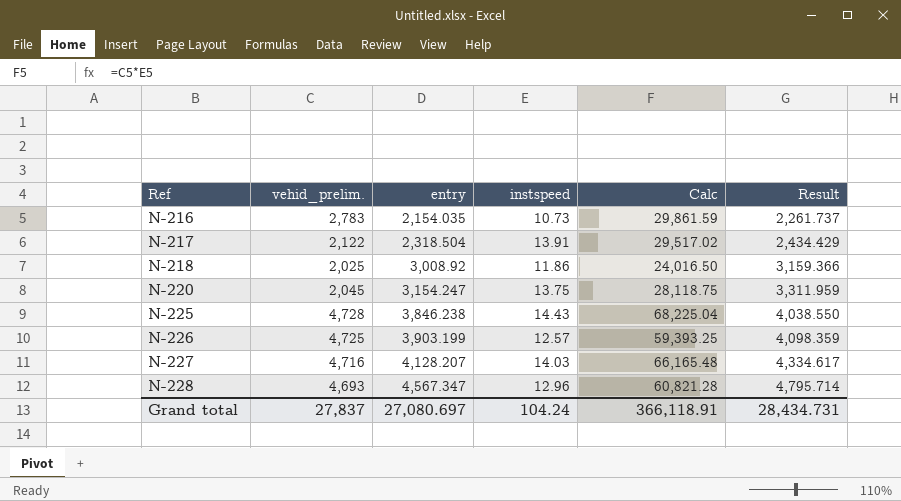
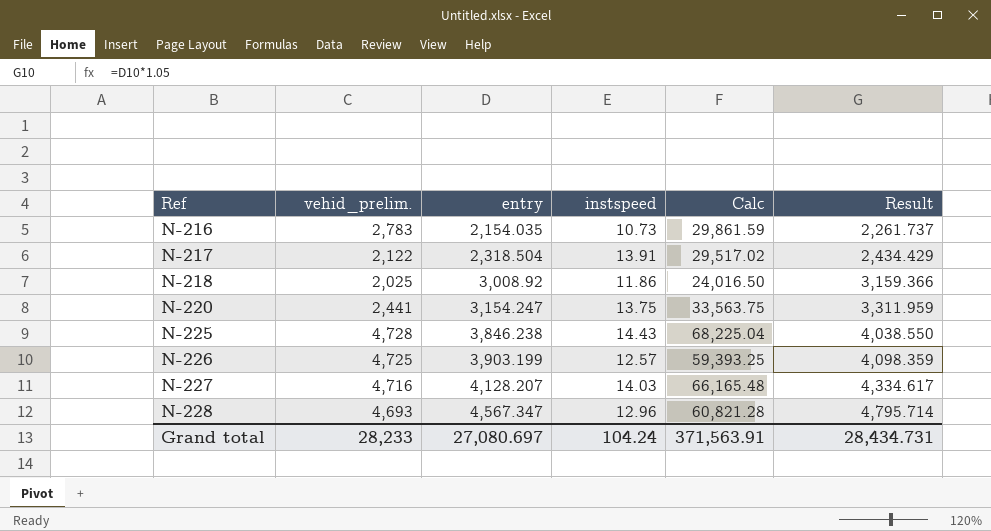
N-220 | vehid_prelim.: 2,045 -> 2,441
N-220 | Calc: 28,118.75 -> 33,563.75
Grand total | vehid_prelim.: 27,837 -> 28,233
Grand total | Calc: 366,118.91 -> 371,563.91

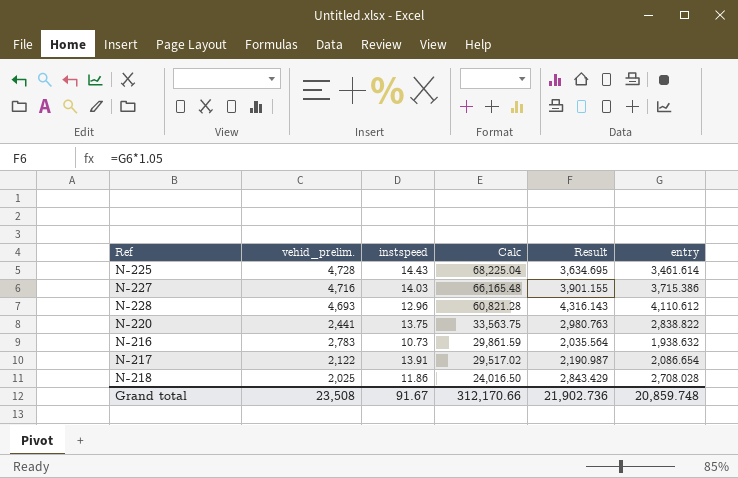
row order: Ref ascending -> Calc descending
column entry | position: 3 -> 6
row N-226: 4,725 | 3,903.199 | 12.57 | 59,393.25 | 4,098.359 -> none
N-225 | Result: 4,038.550 -> 3,634.695
N-225 | entry: 3,846.238 -> 3,461.614
N-227 | Result: 4,334.617 -> 3,901.155
N-227 | entry: 4,128.207 -> 3,715.386
N-228 | Result: 4,795.714 -> 4,316.143
N-228 | entry: 4,567.347 -> 4,110.612
N-220 | Result: 3,311.959 -> 2,980.763
N-220 | entry: 3,154.247 -> 2,838.822
N-216 | Result: 2,261.737 -> 2,035.564
N-216 | entry: 2,154.035 -> 1,938.632
N-217 | Result: 2,434.429 -> 2,190.987
N-217 | entry: 2,318.504 -> 2,086.654
N-218 | Result: 3,159.366 -> 2,843.429
N-218 | entry: 3,008.92 -> 2,708.028
Grand total | vehid_prelim.: 28,233 -> 23,508
Grand total | instspeed: 104.24 -> 91.67
Grand total | Calc: 371,563.91 -> 312,170.66
Grand total | Result: 28,434.731 -> 21,902.736
Grand total | entry: 27,080.697 -> 20,859.748

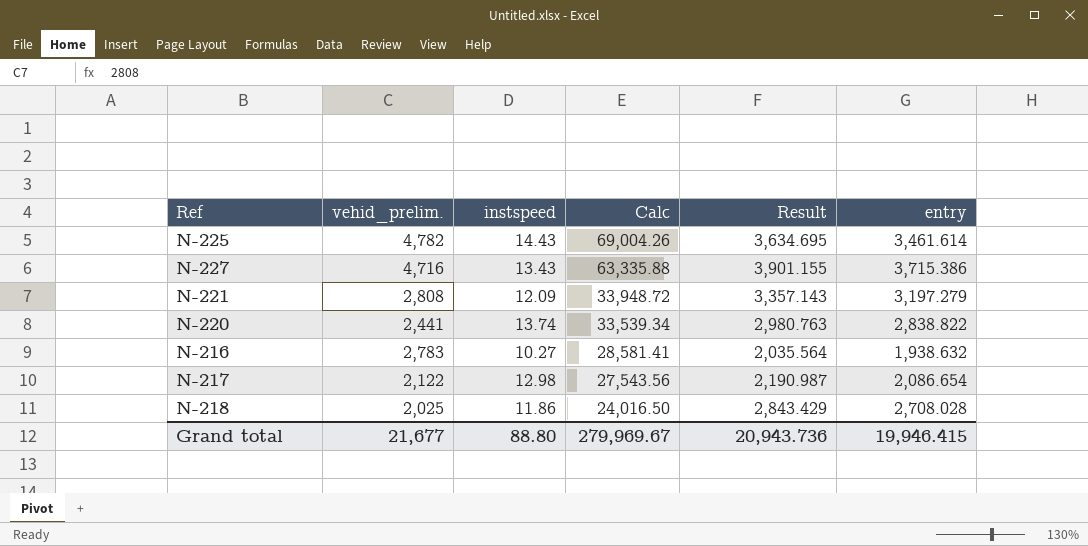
row N-228: 4,693 | 12.96 | 60,821.28 | 4,316.143 | 4,110.612 -> none
N-225 | vehid_prelim.: 4,728 -> 4,782
N-225 | Calc: 68,225.04 -> 69,004.26
N-227 | instspeed: 14.03 -> 13.43
N-227 | Calc: 66,165.48 -> 63,335.88
row N-221: none -> 2,808 | 12.09 | 33,948.72 | 3,357.143 | 3,197.279
N-220 | instspeed: 13.75 -> 13.74
N-220 | Calc: 33,563.75 -> 33,539.34
N-216 | instspeed: 10.73 -> 10.27
N-216 | Calc: 29,861.59 -> 28,581.41
N-217 | instspeed: 13.91 -> 12.98
N-217 | Calc: 29,517.02 -> 27,543.56
Grand total | vehid_prelim.: 23,508 -> 21,677
Grand total | instspeed: 91.67 -> 88.80
Grand total | Calc: 312,170.66 -> 279,969.67
Grand total | Result: 21,902.736 -> 20,943.736
Grand total | entry: 20,859.748 -> 19,946.415

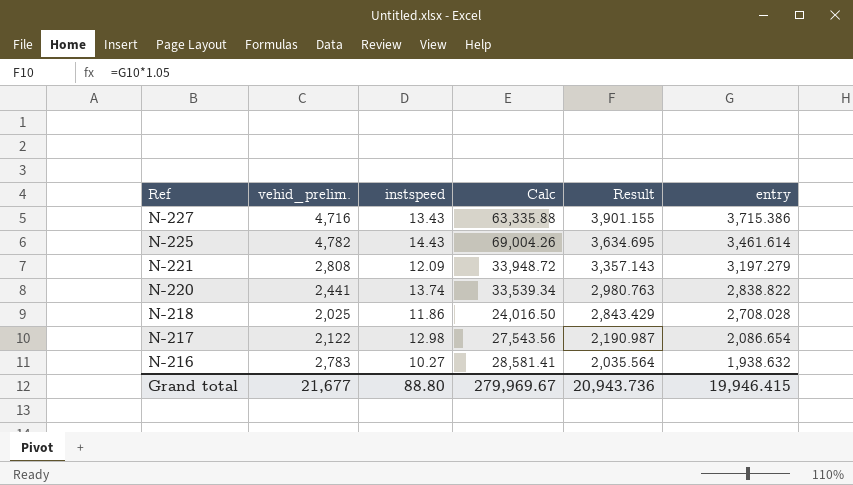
row order: Calc descending -> Ref descending

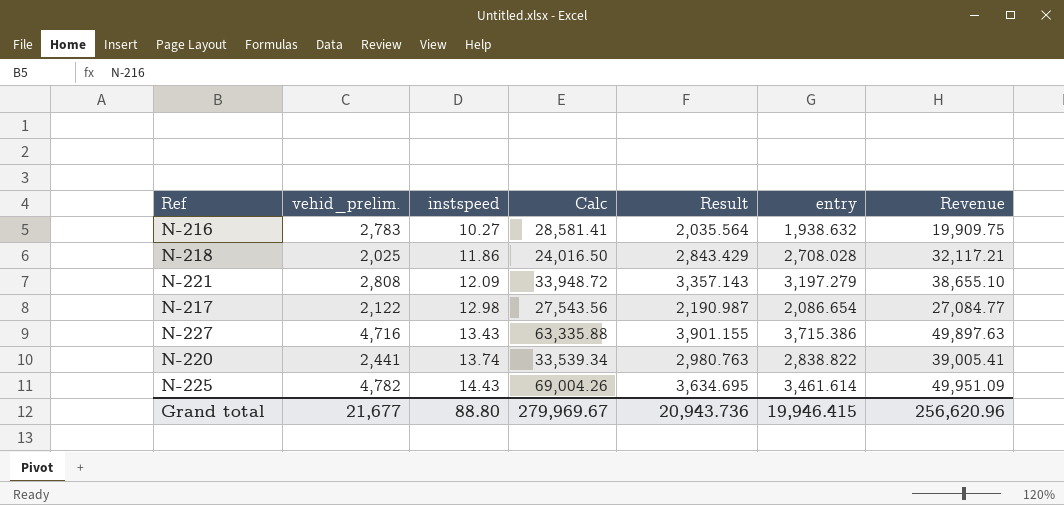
row order: Ref descending -> instspeed ascending
column Revenue | formula: none -> [instspeed] * [entry]

